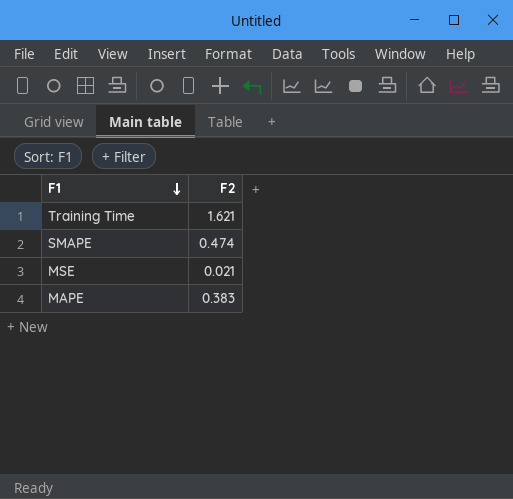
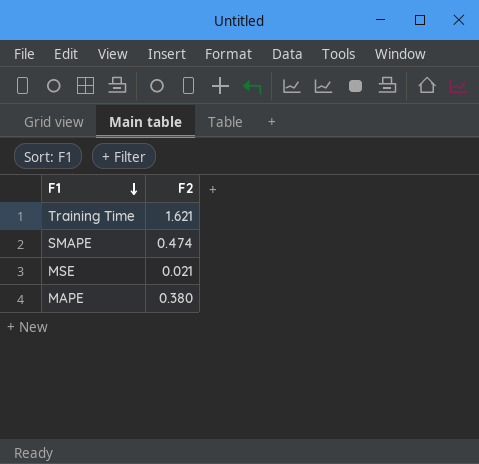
MAPE | F2: 0.383 -> 0.380

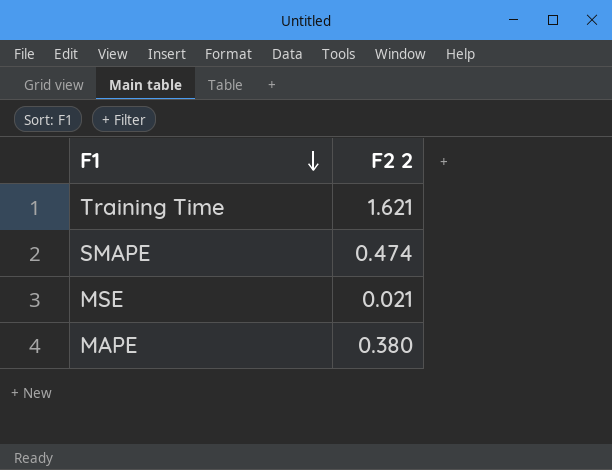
column name: F2 -> F2 2

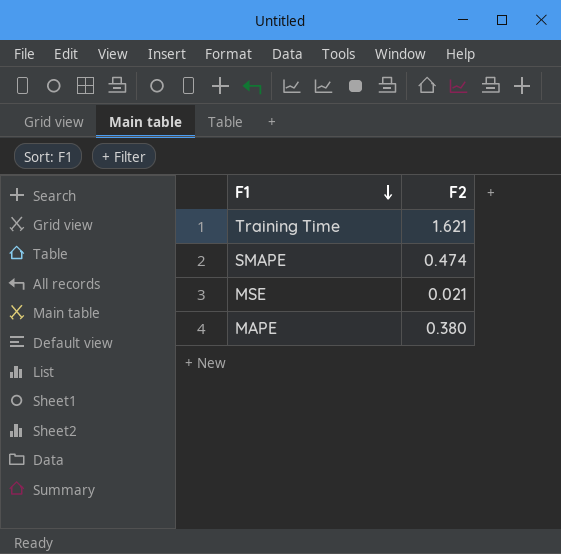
column name: F2 2 -> F2

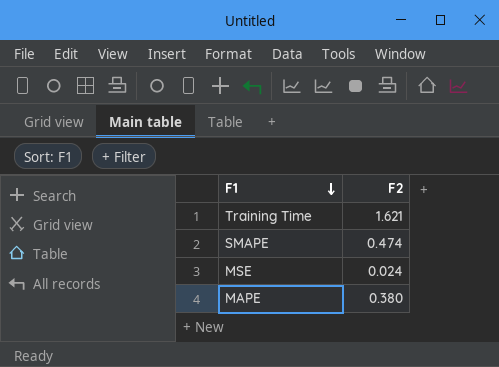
MSE | F2: 0.021 -> 0.024

